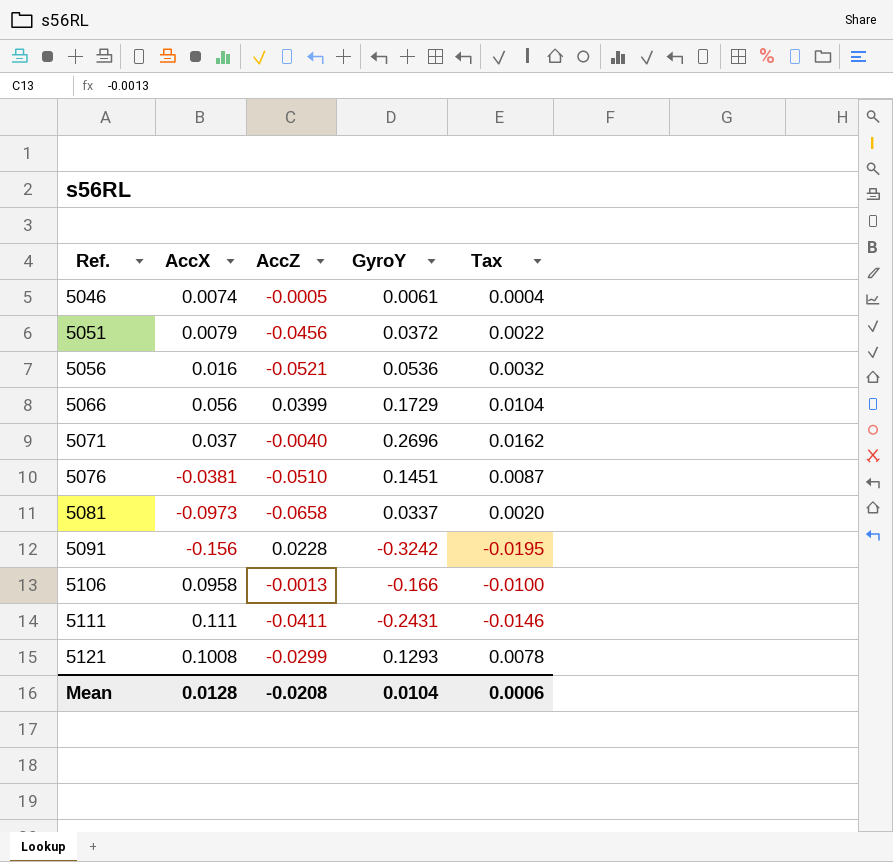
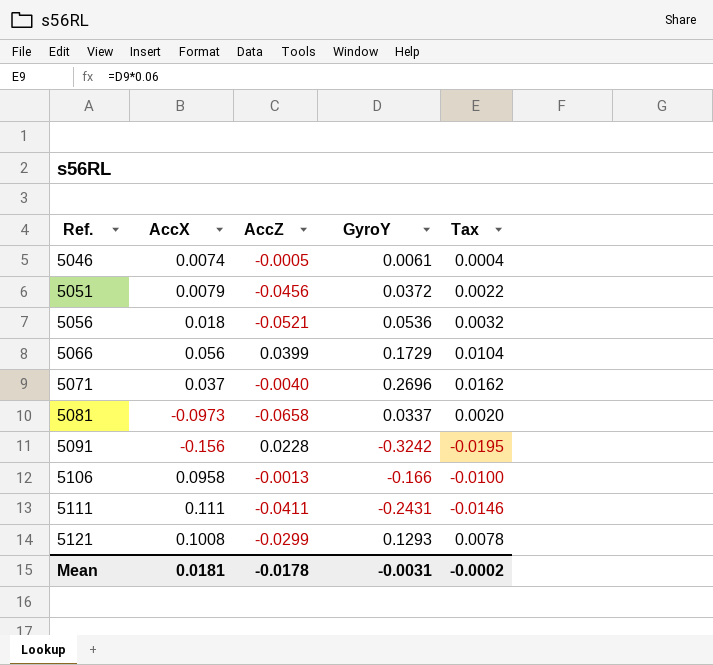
row 5076: -0.0381 | -0.0510 | 0.1451 | 0.0087 -> none
5056 | AccX: 0.016 -> 0.018
Mean | AccX: 0.0128 -> 0.0181
Mean | AccZ: -0.0208 -> -0.0178
Mean | GyroY: 0.0104 -> -0.0031
Mean | Tax: 0.0006 -> -0.0002

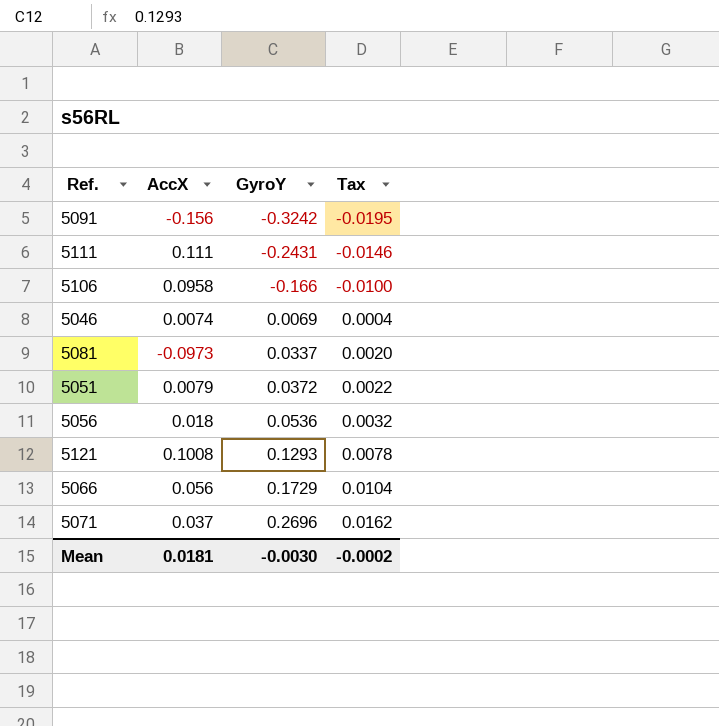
row order: Ref. ascending -> GyroY ascending
column AccZ | position: 3 -> none
5046 | GyroY: 0.0061 -> 0.0069
Mean | GyroY: -0.0031 -> -0.0030

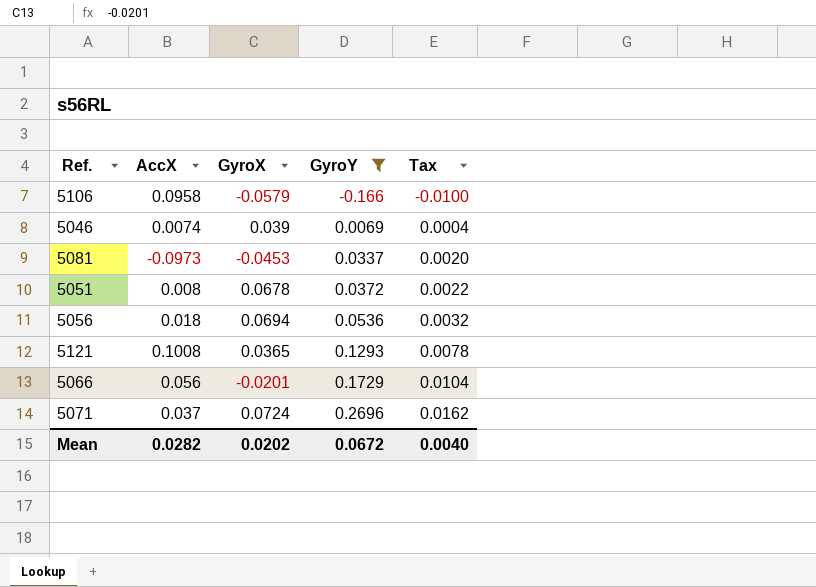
filter: none -> GyroY >= -0.166
column GyroX | position: none -> 3
5051 | AccX: 0.0079 -> 0.008
Mean | AccX: 0.0181 -> 0.0282
Mean | GyroY: -0.0030 -> 0.0672
Mean | Tax: -0.0002 -> 0.0040

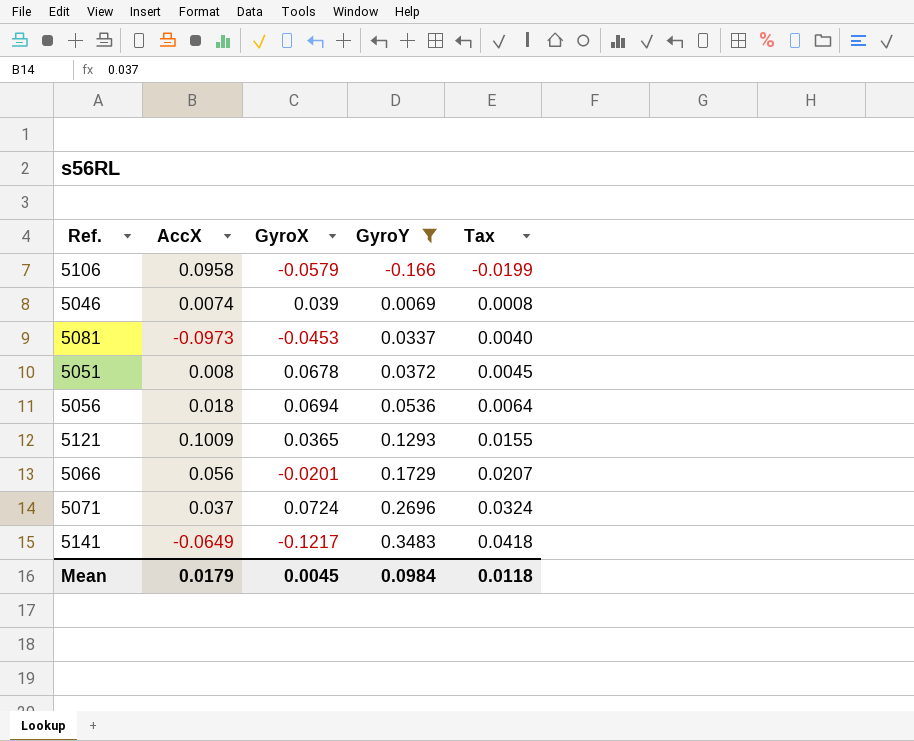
column Tax | formula: [GyroY] * 0.06 -> [GyroY] * 0.12
5121 | AccX: 0.1008 -> 0.1009
row 5141: none -> -0.0649 | -0.1217 | 0.3483 | 0.0418
Mean | AccX: 0.0282 -> 0.0179
Mean | GyroX: 0.0202 -> 0.0045
Mean | GyroY: 0.0672 -> 0.0984
Mean | Tax: 0.0040 -> 0.0118

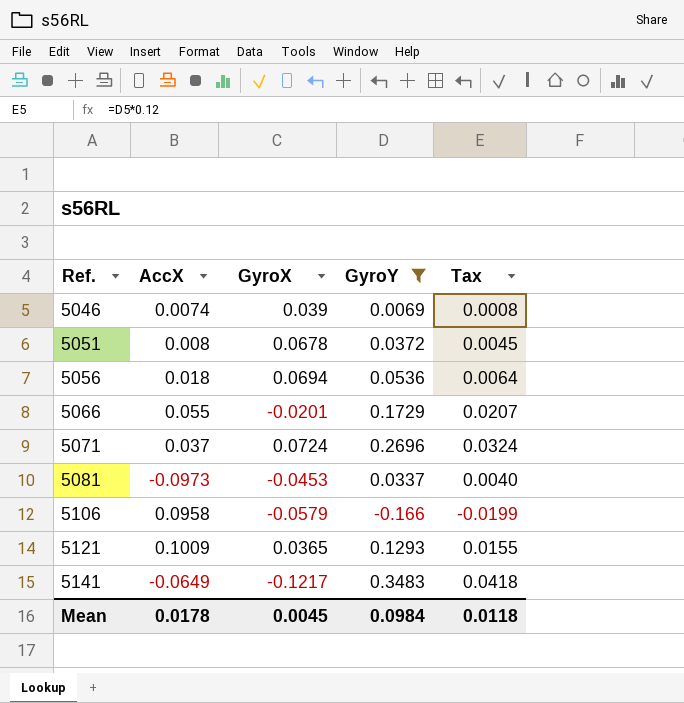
row order: GyroY ascending -> Ref. ascending
5066 | AccX: 0.056 -> 0.055
Mean | AccX: 0.0179 -> 0.0178

